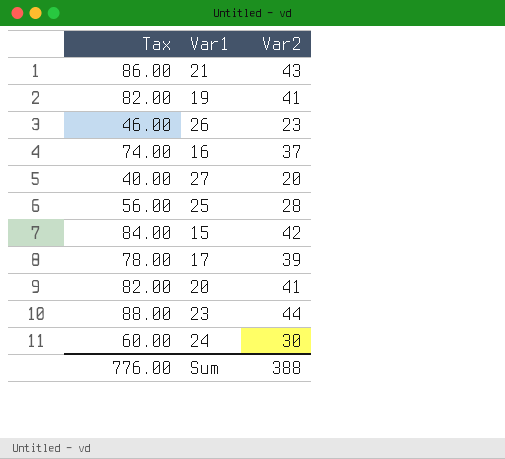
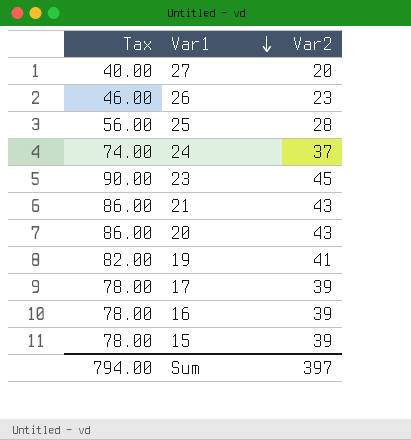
row order: none -> Var1 descending
24 | Tax: 60.00 -> 74.00
24 | Var2: 30 -> 37
23 | Tax: 88.00 -> 90.00
23 | Var2: 44 -> 45
20 | Tax: 82.00 -> 86.00
20 | Var2: 41 -> 43
16 | Tax: 74.00 -> 78.00
16 | Var2: 37 -> 39
15 | Tax: 84.00 -> 78.00
15 | Var2: 42 -> 39
Sum | Tax: 776.00 -> 794.00
Sum | Var2: 388 -> 397

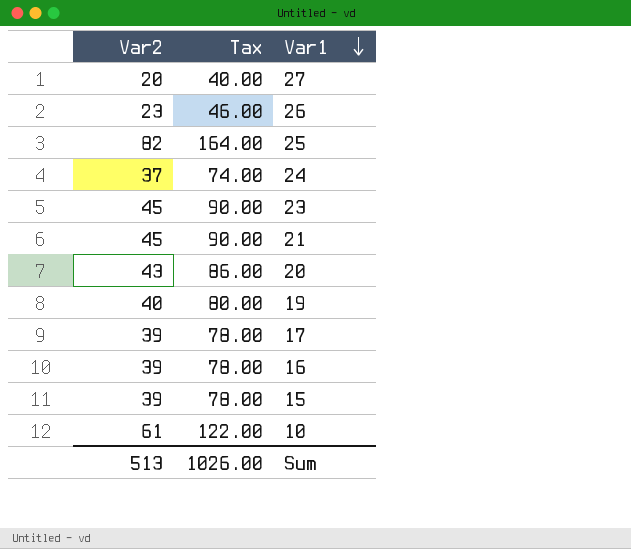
column Var2 | position: 3 -> 1
25 | Var2: 28 -> 82
25 | Tax: 56.00 -> 164.00
21 | Var2: 43 -> 45
21 | Tax: 86.00 -> 90.00
19 | Var2: 41 -> 40
19 | Tax: 82.00 -> 80.00
row 10: none -> 61 | 122.00
Sum | Var2: 397 -> 513
Sum | Tax: 794.00 -> 1026.00

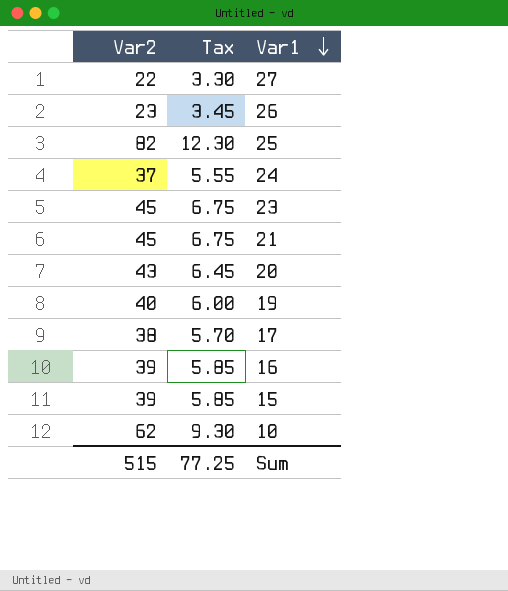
column Tax | formula: [Var2] * 2 -> [Var2] * 0.15
27 | Var2: 20 -> 22
17 | Var2: 39 -> 38
10 | Var2: 61 -> 62
Sum | Var2: 513 -> 515
Sum | Tax: 1026.00 -> 77.25

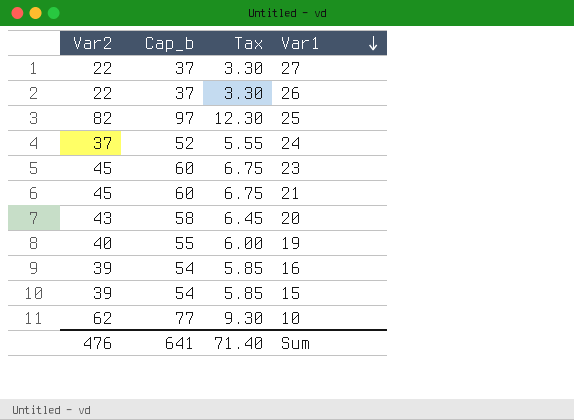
column Cap_b | formula: none -> [Var2] + 15
row 17: 38 | 5.70 -> none
26 | Var2: 23 -> 22
26 | Tax: 3.45 -> 3.30
Sum | Var2: 515 -> 476
Sum | Tax: 77.25 -> 71.40

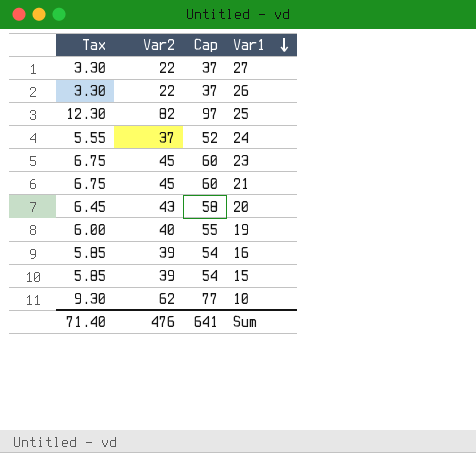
column Tax | position: 3 -> 1
column name: Cap_b -> Cap

